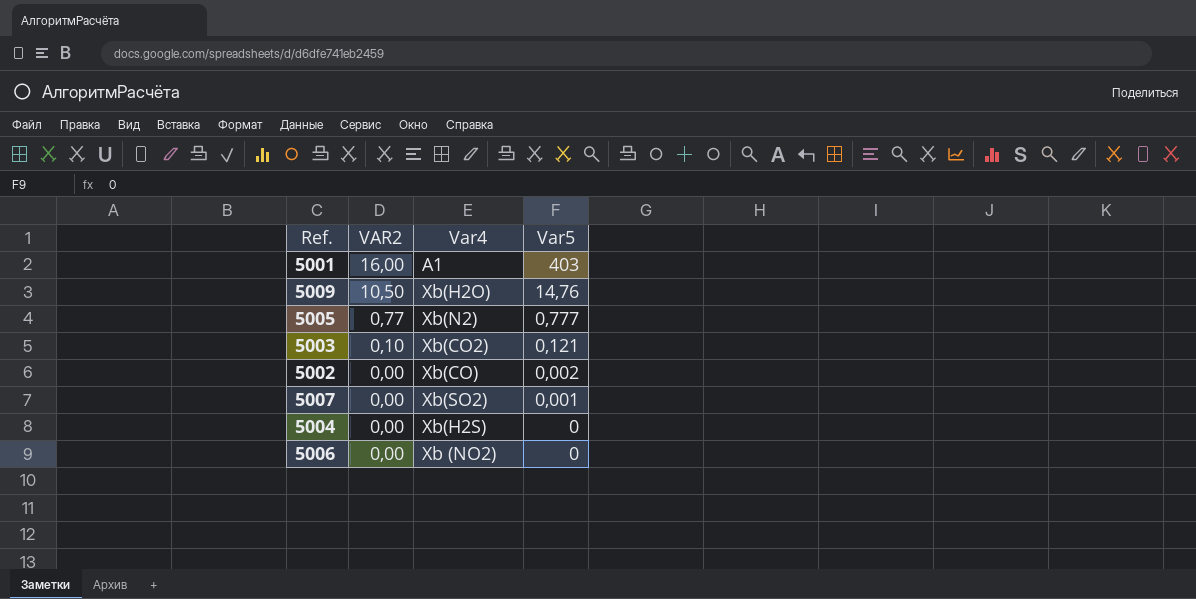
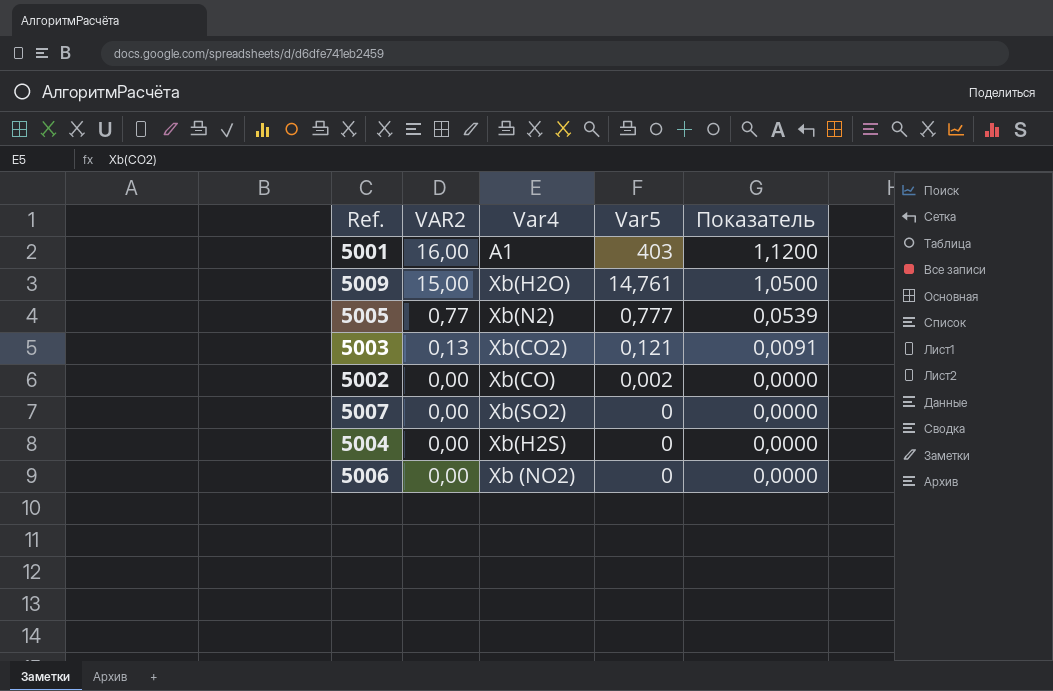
column Показатель | formula: none -> [VAR2] * 0,07
5009 | VAR2: 10,50 -> 15,00
5009 | Var5: 14,76 -> 14,761
5003 | VAR2: 0,10 -> 0,13
5007 | Var5: 0,001 -> 0

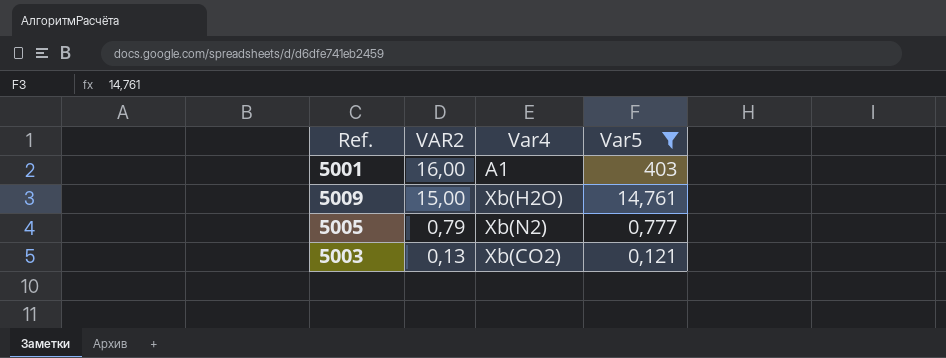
filter: none -> Var5 >= 0,121
column Показатель | formula: [VAR2] * 0,07 -> none
5005 | VAR2: 0,77 -> 0,79

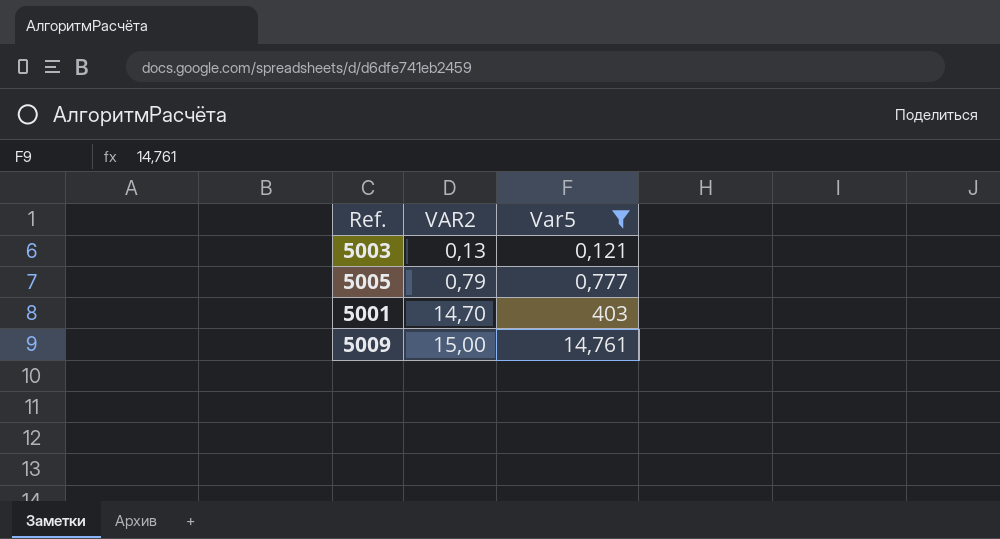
row order: VAR2 descending -> VAR2 ascending
column Var4 | position: 3 -> none
5001 | VAR2: 16,00 -> 14,70

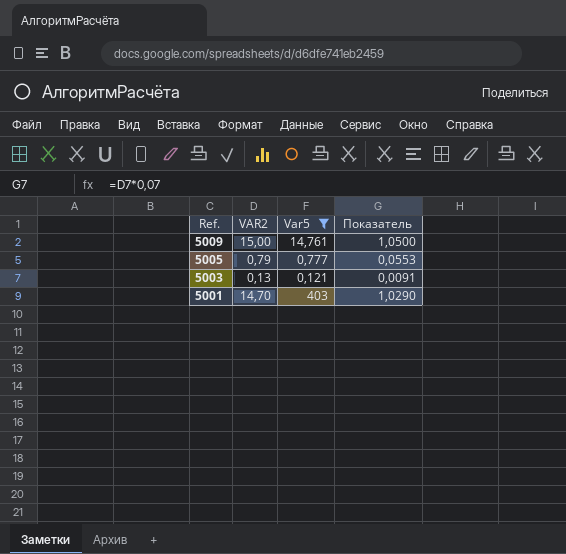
row order: VAR2 ascending -> Ref. descending
column Показатель | formula: none -> [VAR2] * 0,07

